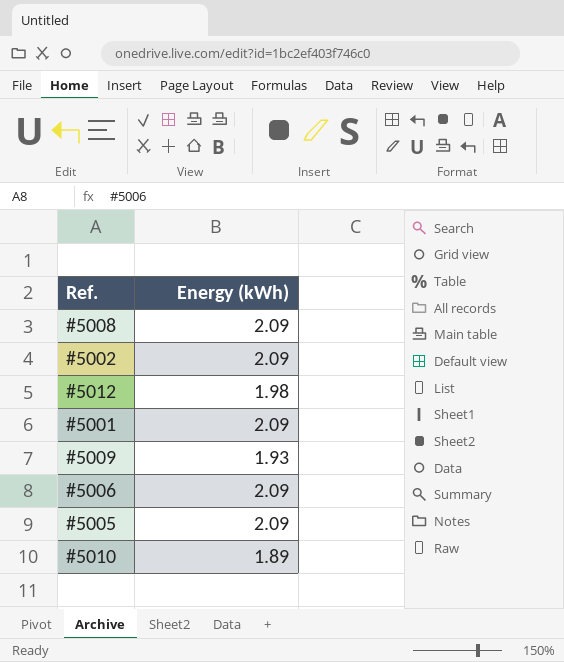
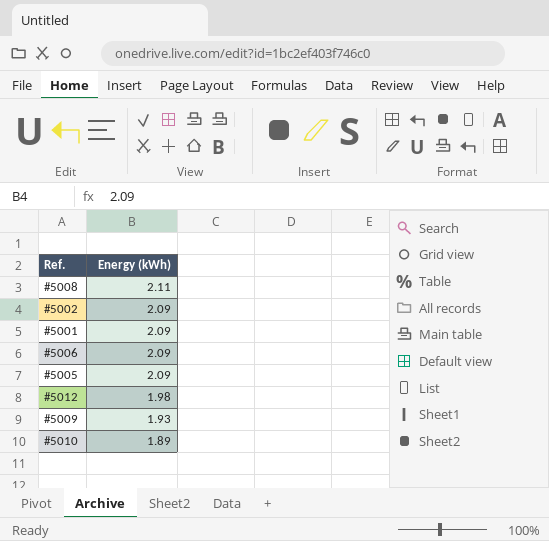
row order: none -> Energy (kWh) descending
#5008 | Energy (kWh): 2.09 -> 2.11

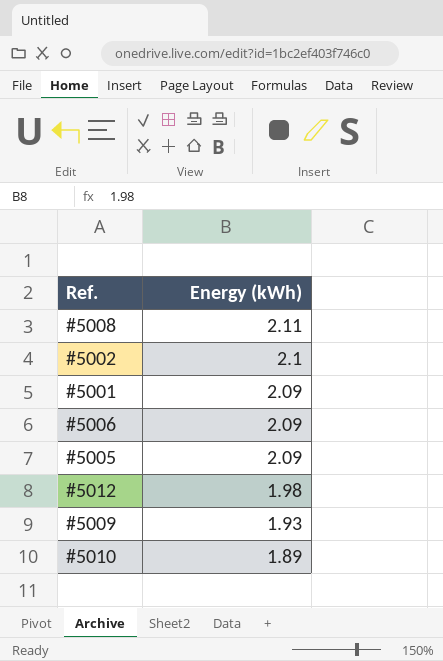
#5002 | Energy (kWh): 2.09 -> 2.1

